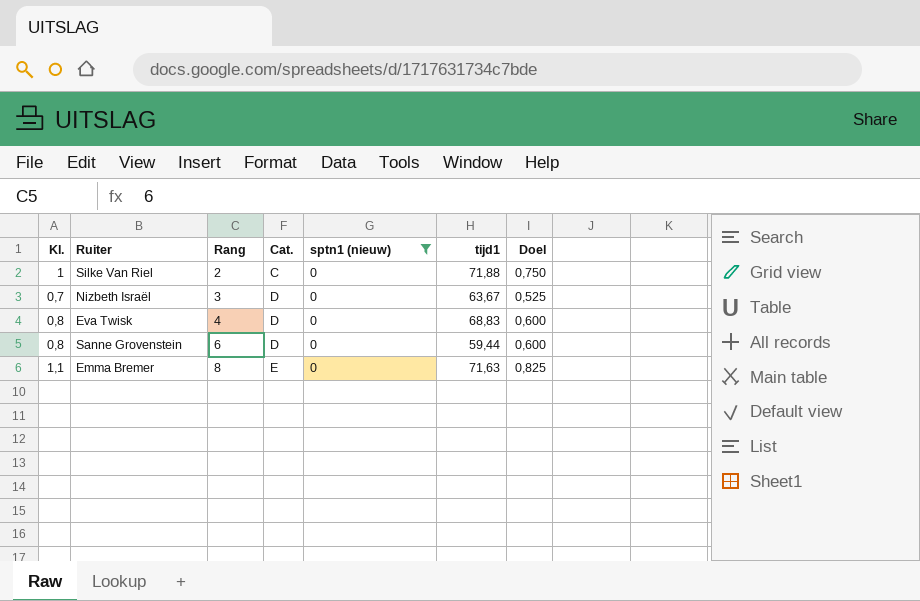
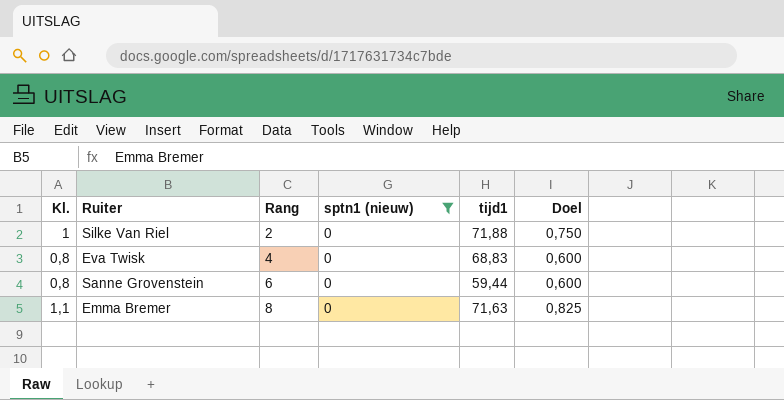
column Cat. | position: 4 -> none
row Nizbeth Israël: 0,7 | 3 | D | 0 | 63,67 | 0,525 -> none

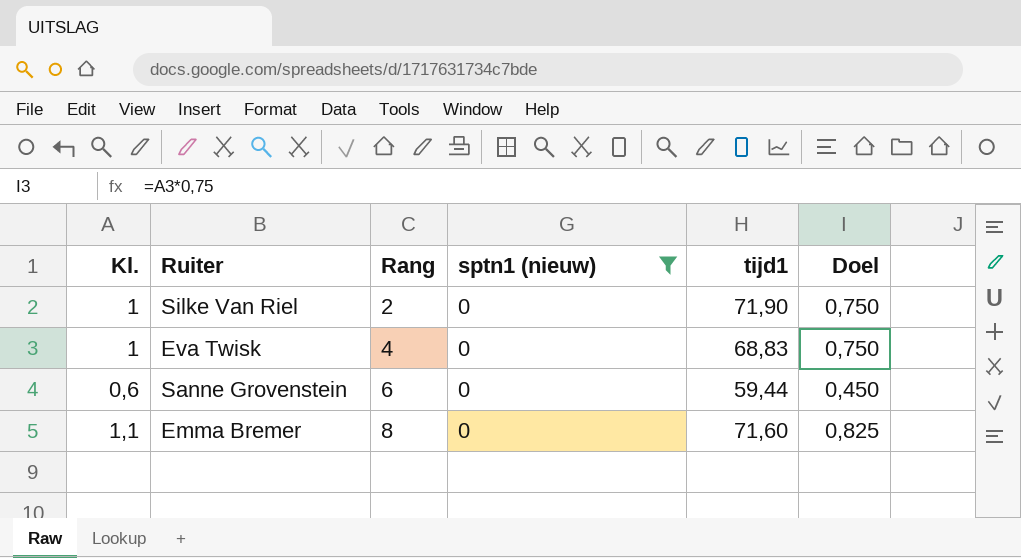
Silke Van Riel | tijd1: 71,88 -> 71,90
Eva Twisk | Kl.: 0,8 -> 1
Eva Twisk | Doel: 0,600 -> 0,750
Sanne Grovenstein | Kl.: 0,8 -> 0,6
Sanne Grovenstein | Doel: 0,600 -> 0,450
Emma Bremer | tijd1: 71,63 -> 71,60

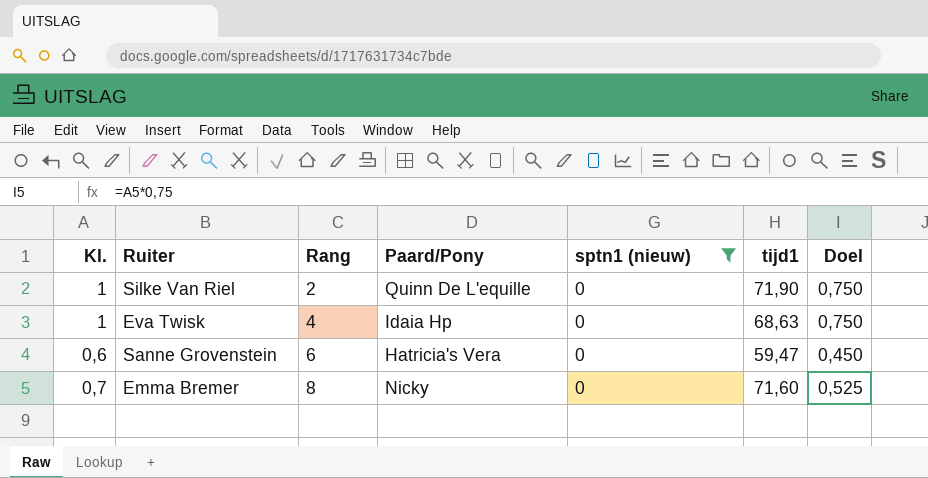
column Paard/Pony | position: none -> 4
Eva Twisk | tijd1: 68,83 -> 68,63
Sanne Grovenstein | tijd1: 59,44 -> 59,47
Emma Bremer | Kl.: 1,1 -> 0,7
Emma Bremer | Doel: 0,825 -> 0,525

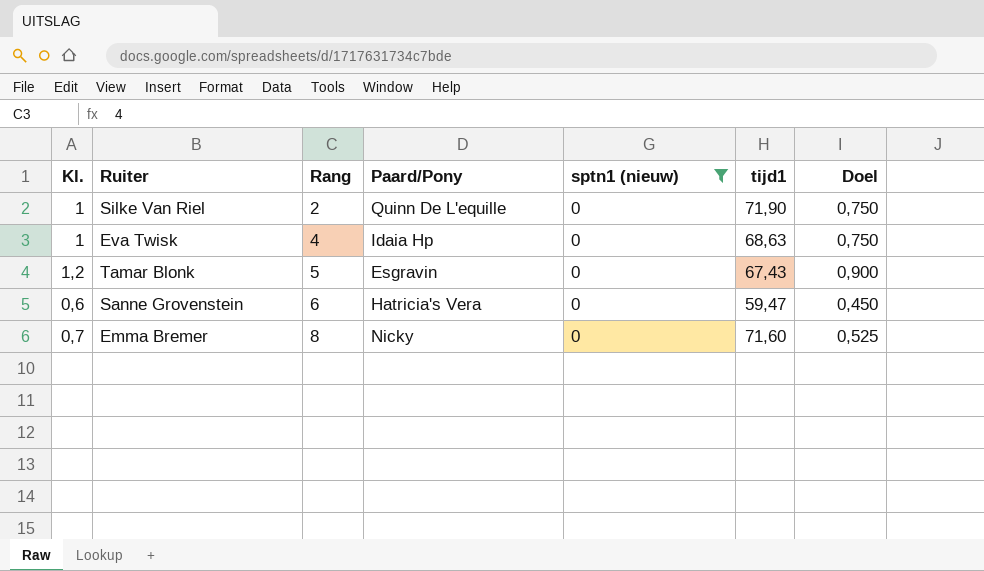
row Tamar Blonk: none -> 1,2 | 5 | Esgravin | 0 | 67,43 | 0,900

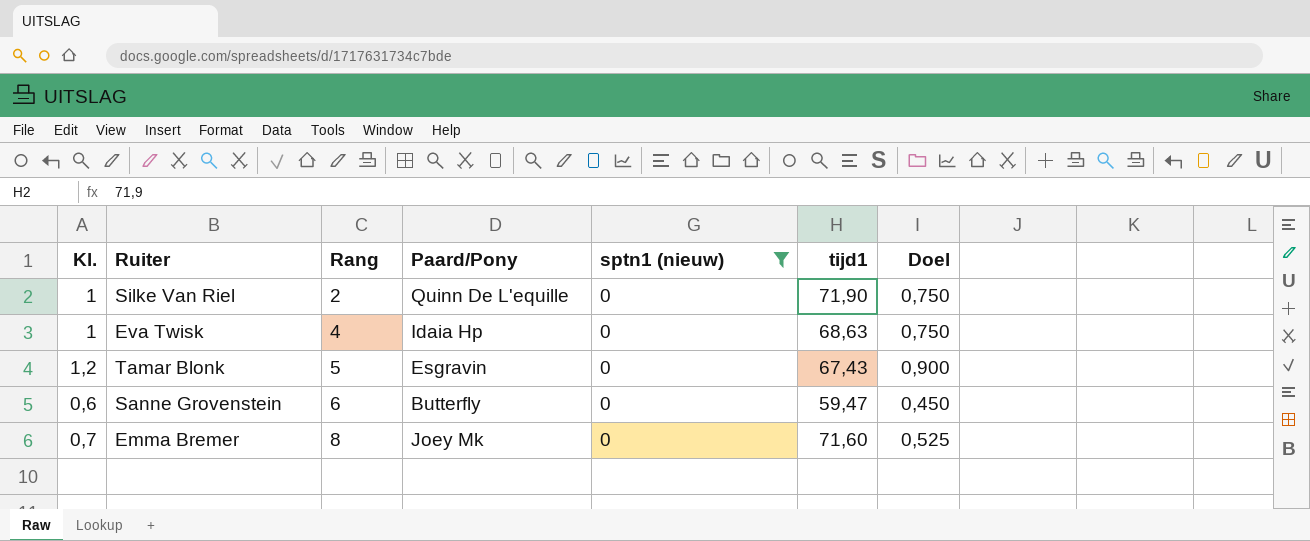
Sanne Grovenstein | Paard/Pony: Hatricia's Vera -> Butterfly
Emma Bremer | Paard/Pony: Nicky -> Joey Mk

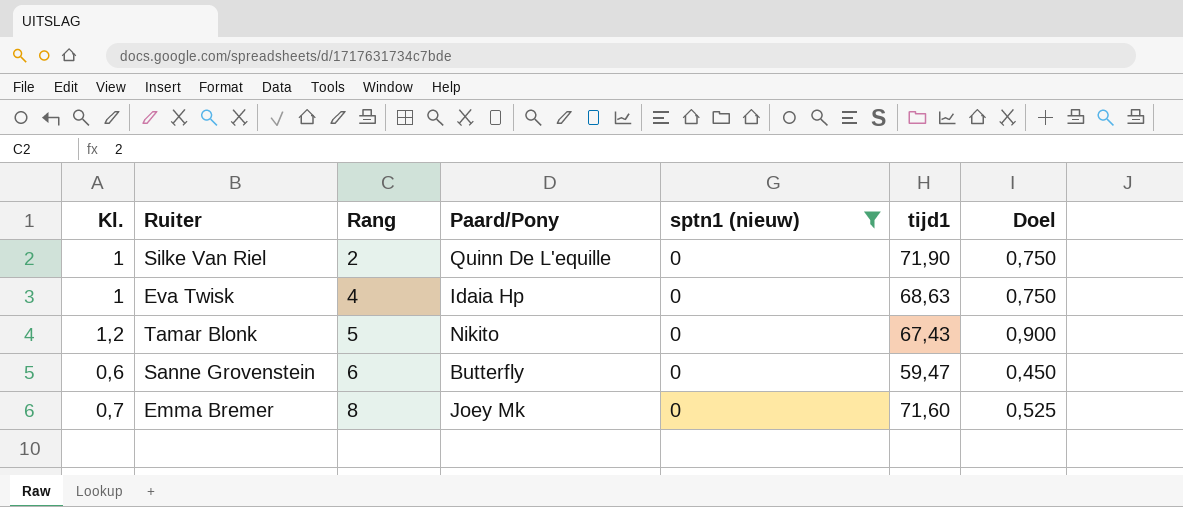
Tamar Blonk | Paard/Pony: Esgravin -> Nikito

